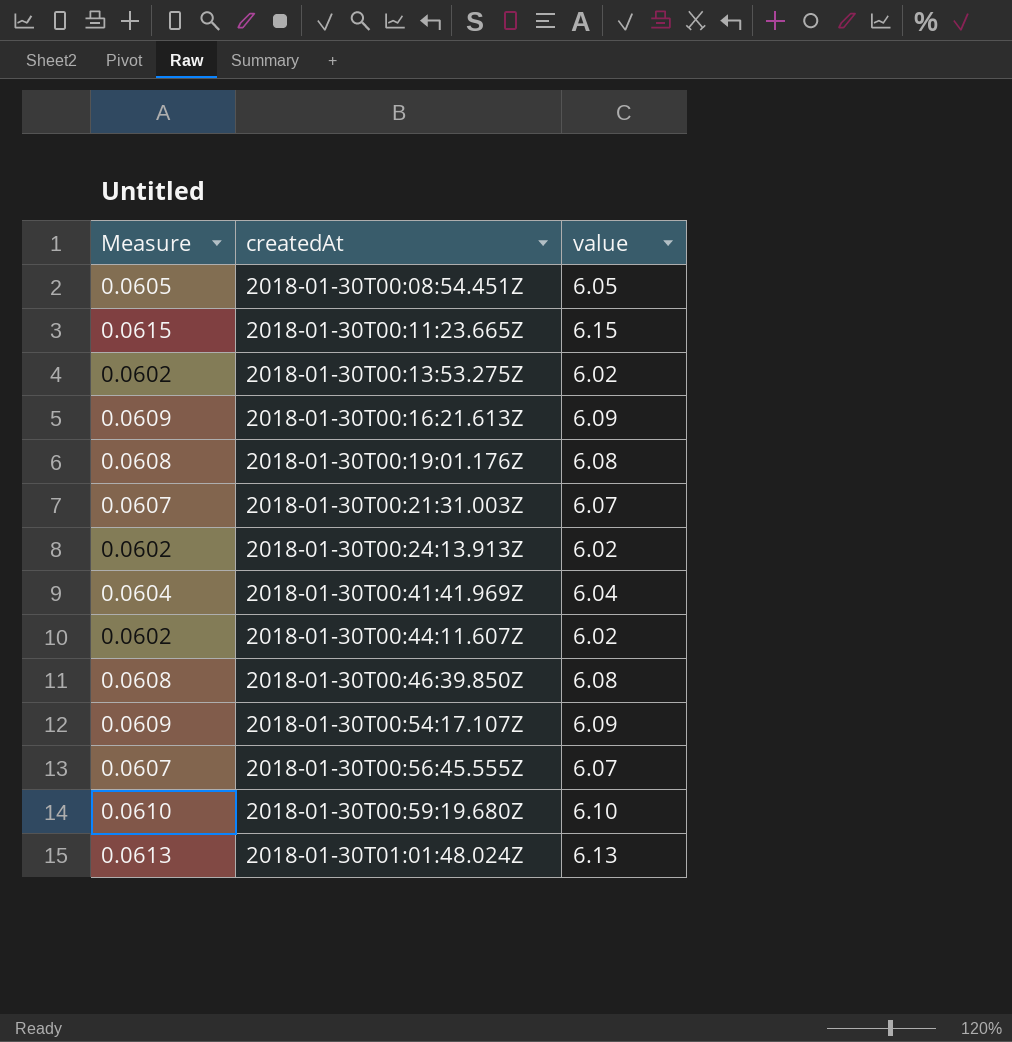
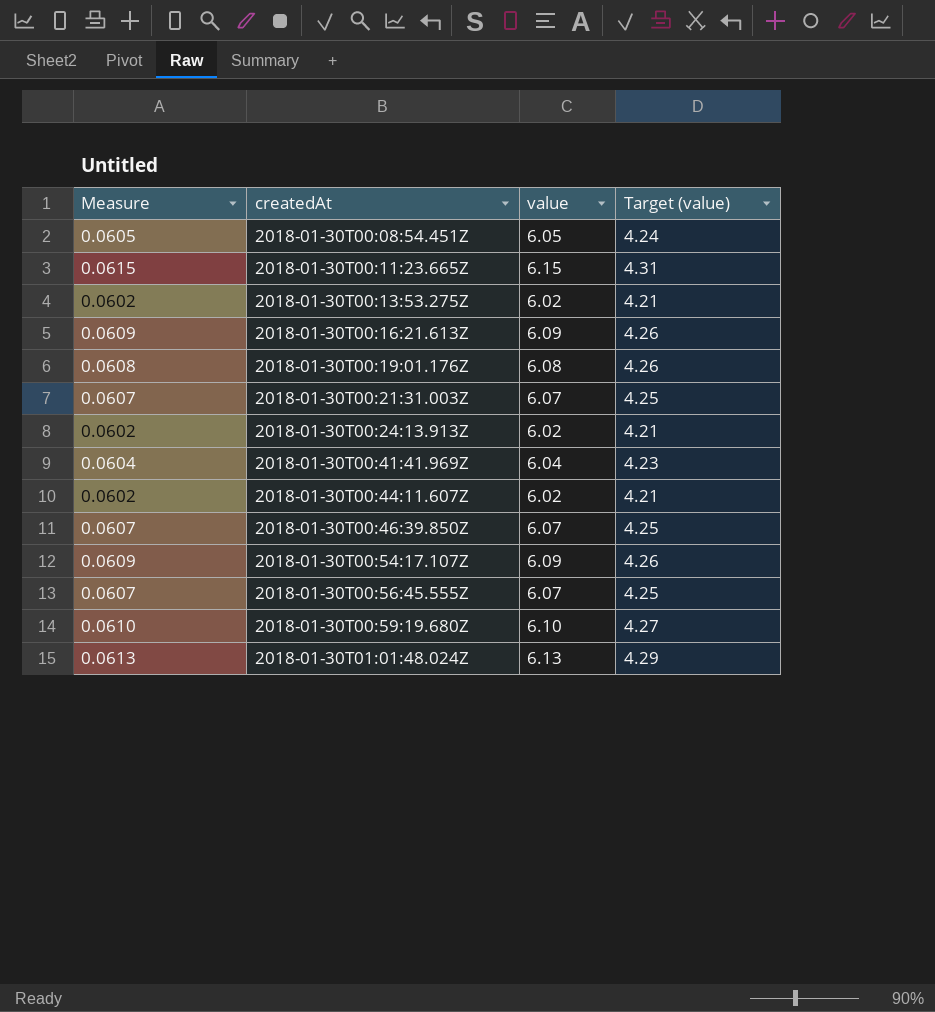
column Target (value) | formula: none -> [value] * 0.7
2018-01-30T00:46:39.850Z | Measure: 0.0608 -> 0.0607
2018-01-30T00:46:39.850Z | value: 6.08 -> 6.07

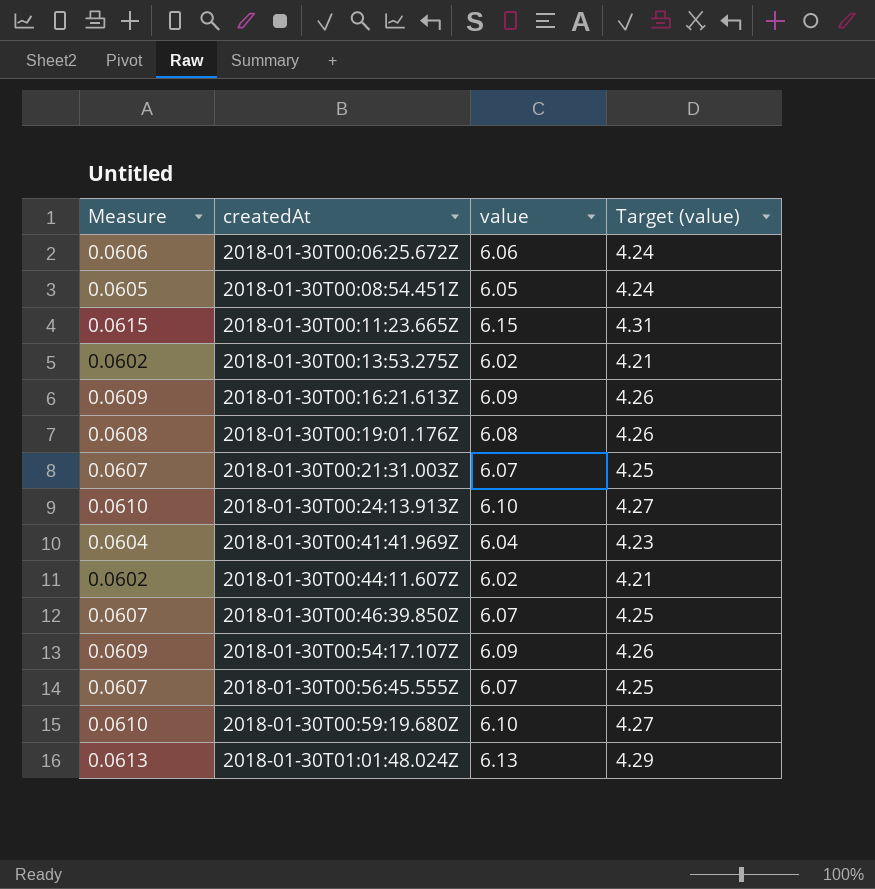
row 2018-01-30T00:06:25.672Z: none -> 0.0606 | 6.06 | 4.24
2018-01-30T00:24:13.913Z | Measure: 0.0602 -> 0.0610
2018-01-30T00:24:13.913Z | value: 6.02 -> 6.10
2018-01-30T00:24:13.913Z | Target (value): 4.21 -> 4.27

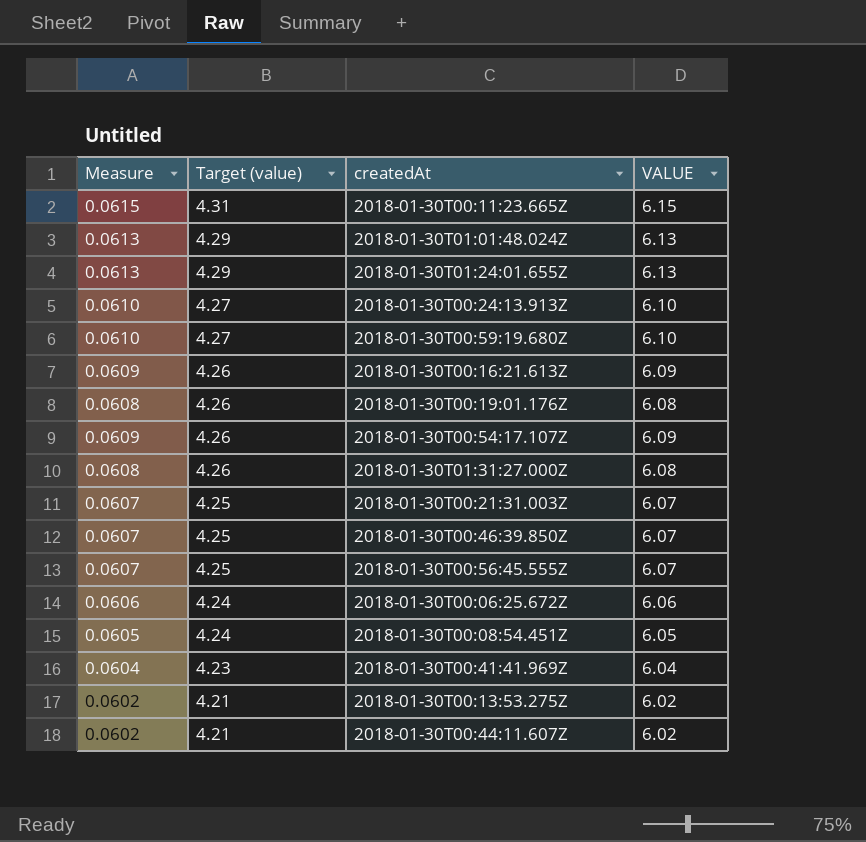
row order: createdAt ascending -> Target (value) descending
column Target (value) | position: 4 -> 2
column name: value -> VALUE
row 2018-01-30T01:24:01.655Z: none -> 0.0613 | 4.29 | 6.13
row 2018-01-30T01:31:27.000Z: none -> 0.0608 | 4.26 | 6.08

